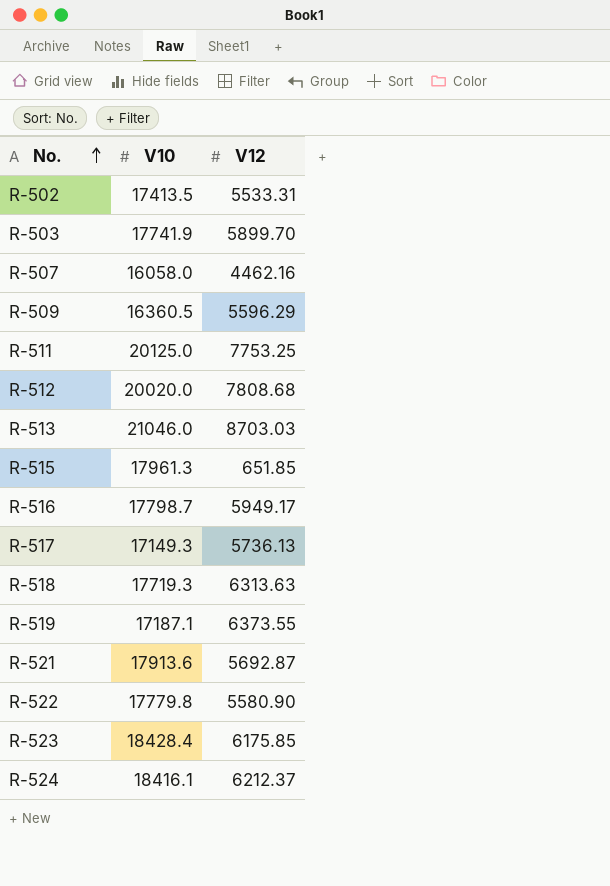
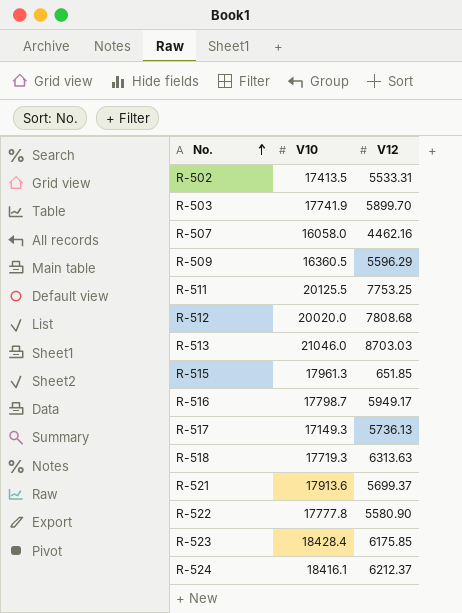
row R-519: 17187.1 | 6373.55 -> none
R-511 | V10: 20125.0 -> 20125.5
R-521 | V12: 5692.87 -> 5699.37
R-522 | V10: 17779.8 -> 17777.8

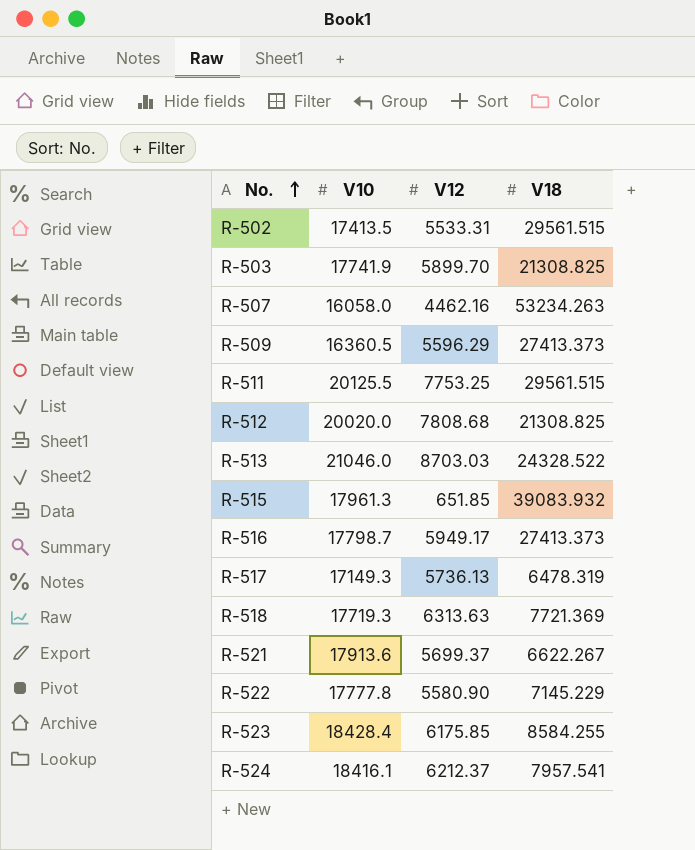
column V18 | position: none -> 4

